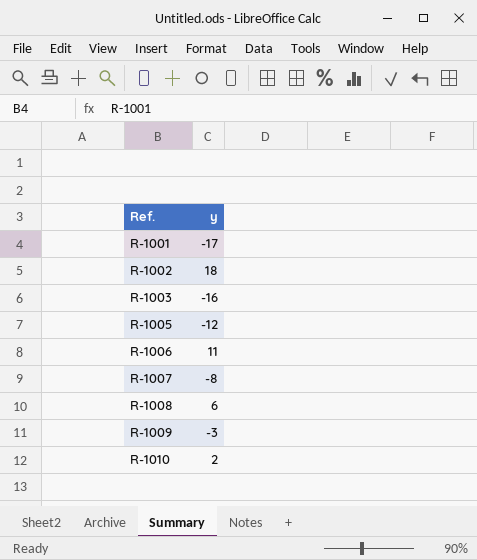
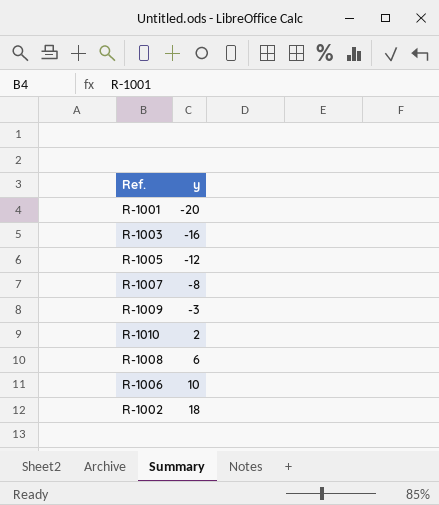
row order: Ref. ascending -> y ascending
R-1001 | y: -17 -> -20
R-1006 | y: 11 -> 10

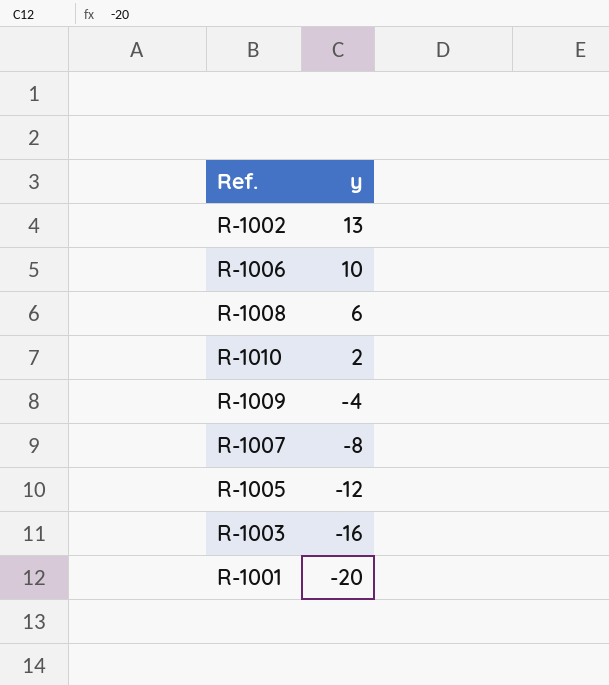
row order: y ascending -> y descending
R-1002 | y: 18 -> 13
R-1009 | y: -3 -> -4

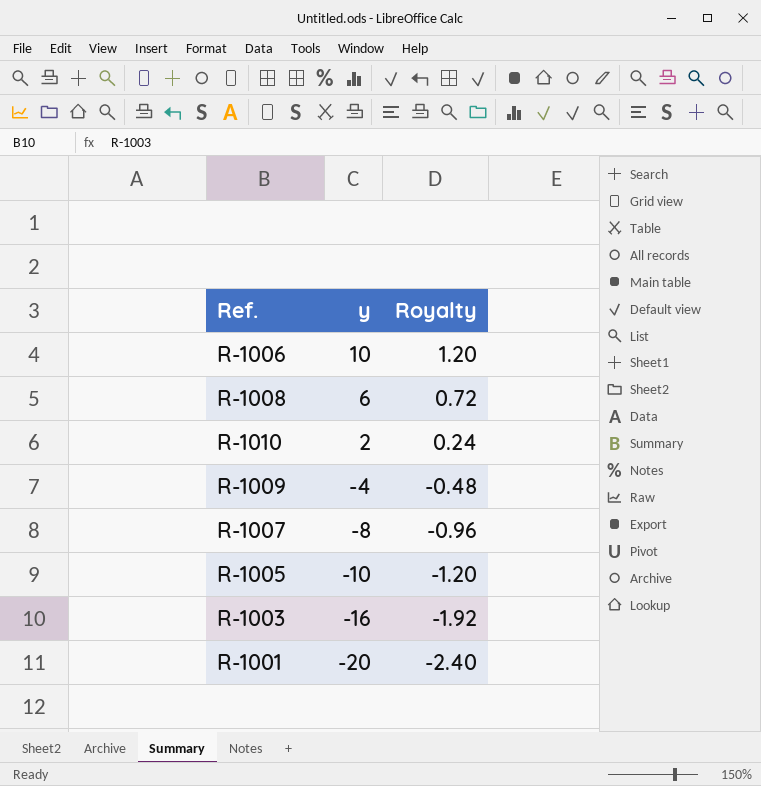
column Royalty | formula: none -> [y] * 0.12
row R-1002: 13 -> none
R-1005 | y: -12 -> -10

